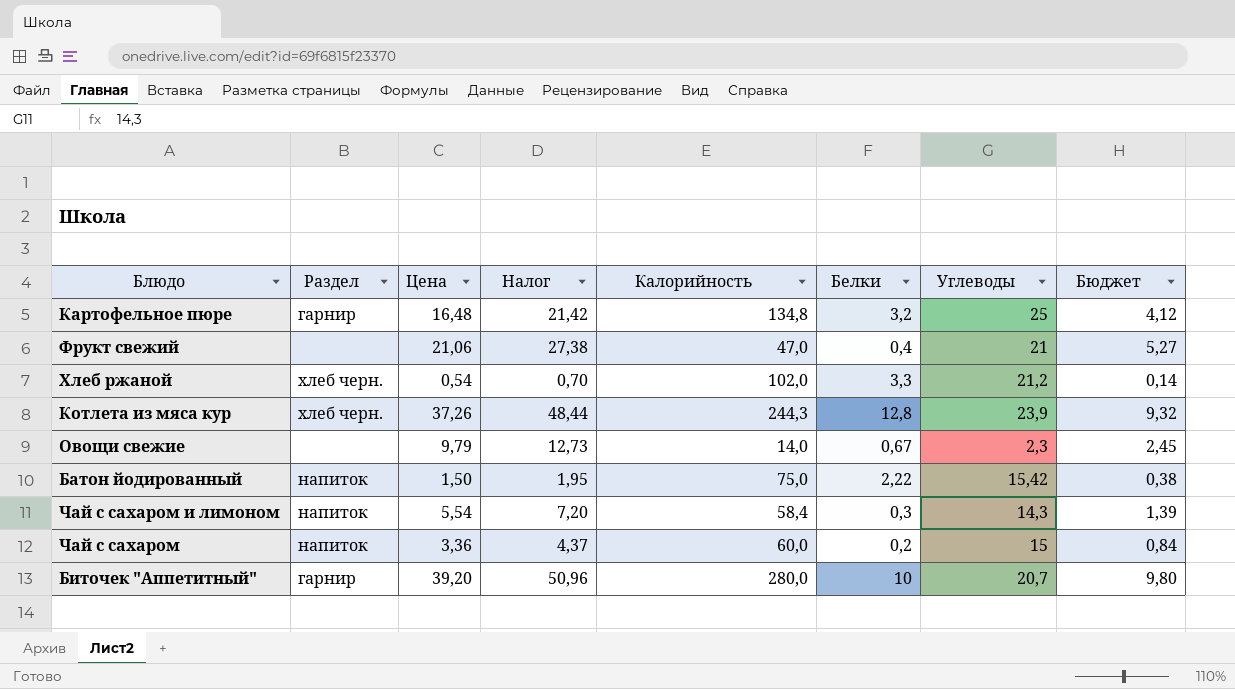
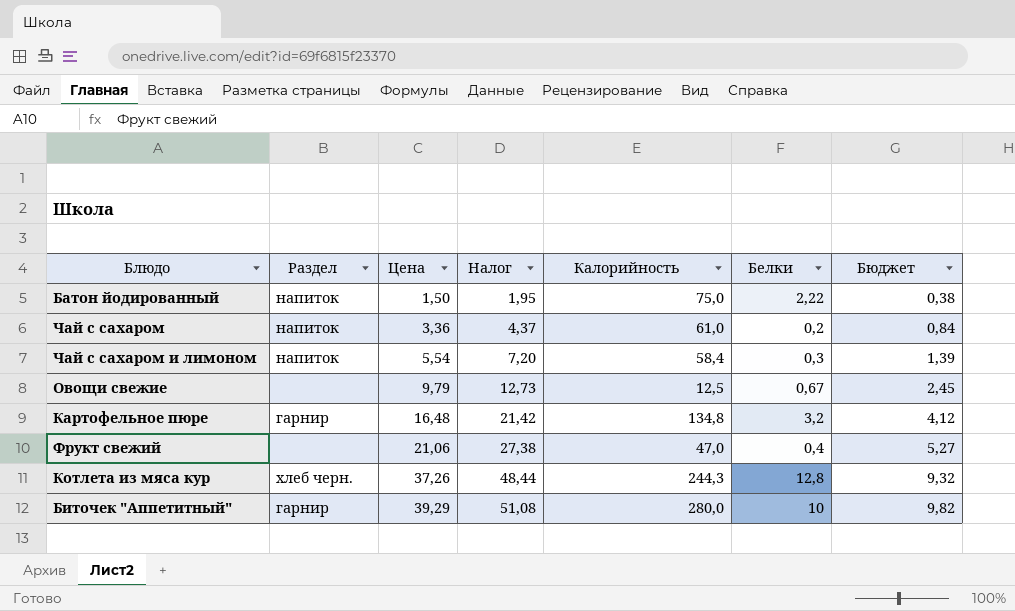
row order: none -> Цена ascending
column Углеводы | position: 7 -> none
row Хлеб ржаной: хлеб черн. | 0,54 | 0,70 | 102,0 | 3,3 | 21,2 | 0,14 -> none
Чай с сахаром | Калорийность: 60,0 -> 61,0
Овощи свежие | Калорийность: 14,0 -> 12,5
Биточек "Аппетитный" | Цена: 39,20 -> 39,29
Биточек "Аппетитный" | Налог: 50,96 -> 51,08
Биточек "Аппетитный" | Бюджет: 9,80 -> 9,82

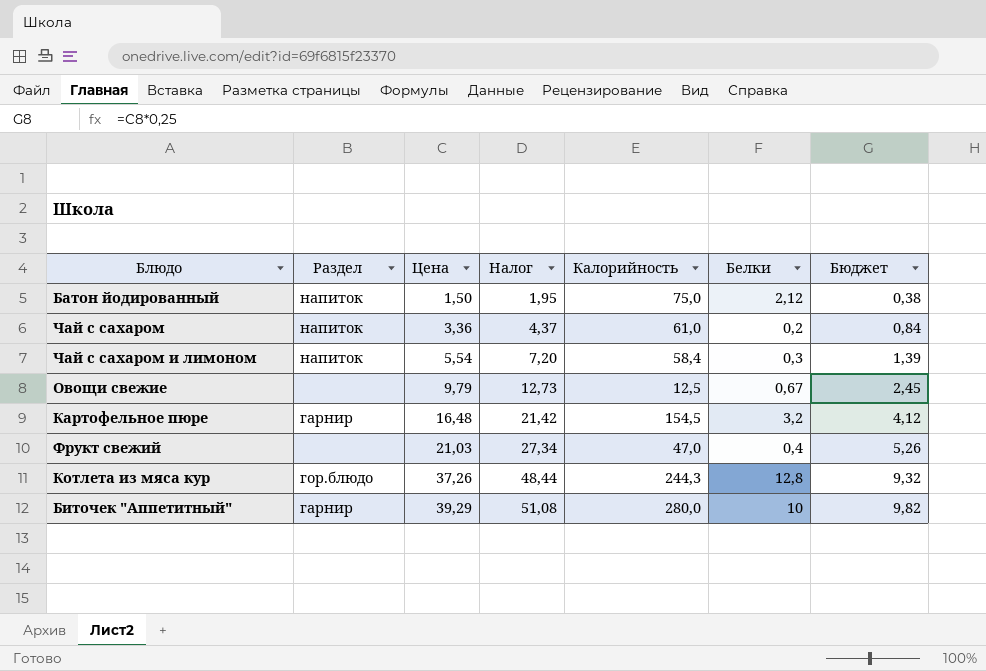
Батон йодированный | Белки: 2,22 -> 2,12
Картофельное пюре | Калорийность: 134,8 -> 154,5
Фрукт свежий | Цена: 21,06 -> 21,03
Фрукт свежий | Налог: 27,38 -> 27,34
Фрукт свежий | Бюджет: 5,27 -> 5,26
Котлета из мяса кур | Раздел: хлеб черн. -> гор.блюдо

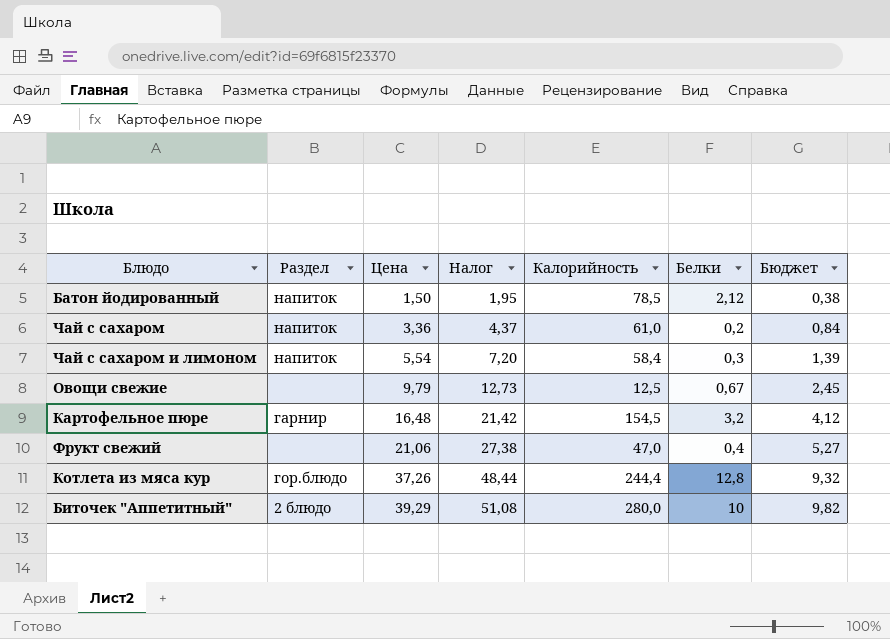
Батон йодированный | Калорийность: 75,0 -> 78,5
Фрукт свежий | Цена: 21,03 -> 21,06
Фрукт свежий | Налог: 27,34 -> 27,38
Фрукт свежий | Бюджет: 5,26 -> 5,27
Котлета из мяса кур | Калорийность: 244,3 -> 244,4
Биточек "Аппетитный" | Раздел: гарнир -> 2 блюдо

